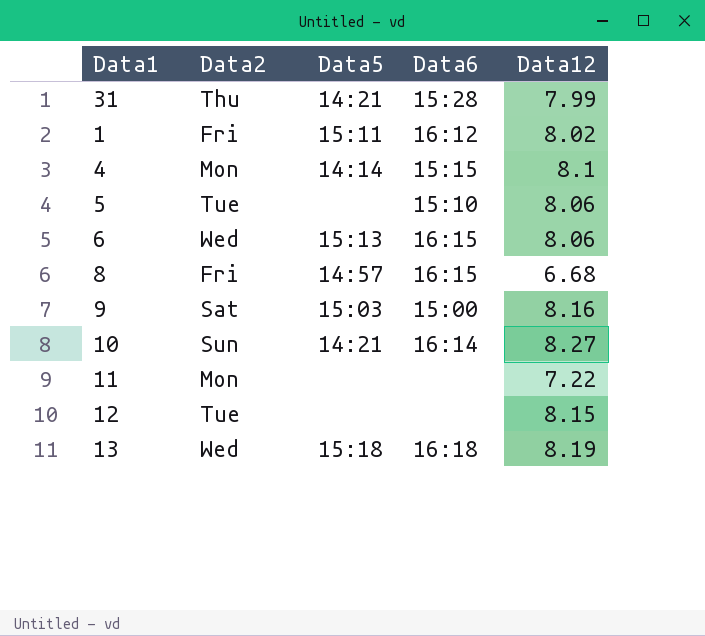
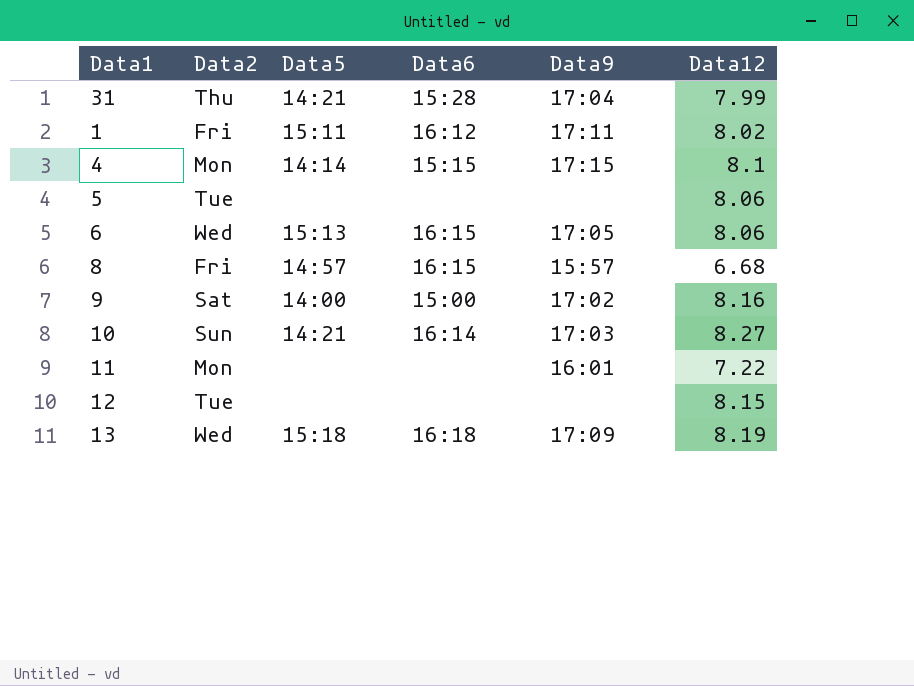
column Data9 | position: none -> 5
5 | Data6: 15:10 -> none
9 | Data5: 15:03 -> 14:00

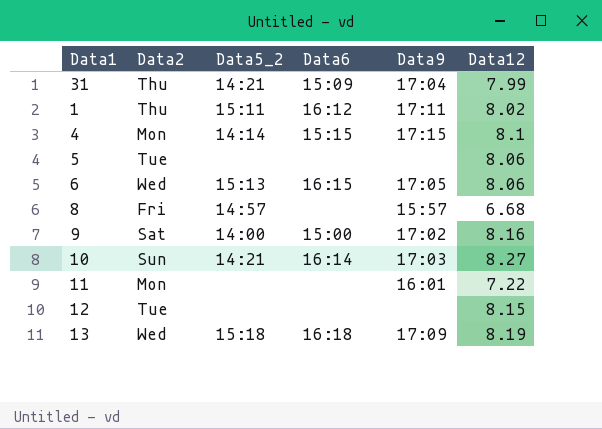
column name: Data5 -> Data5_2
31 | Data6: 15:28 -> 15:09
1 | Data2: Fri -> Thu
8 | Data6: 16:15 -> none

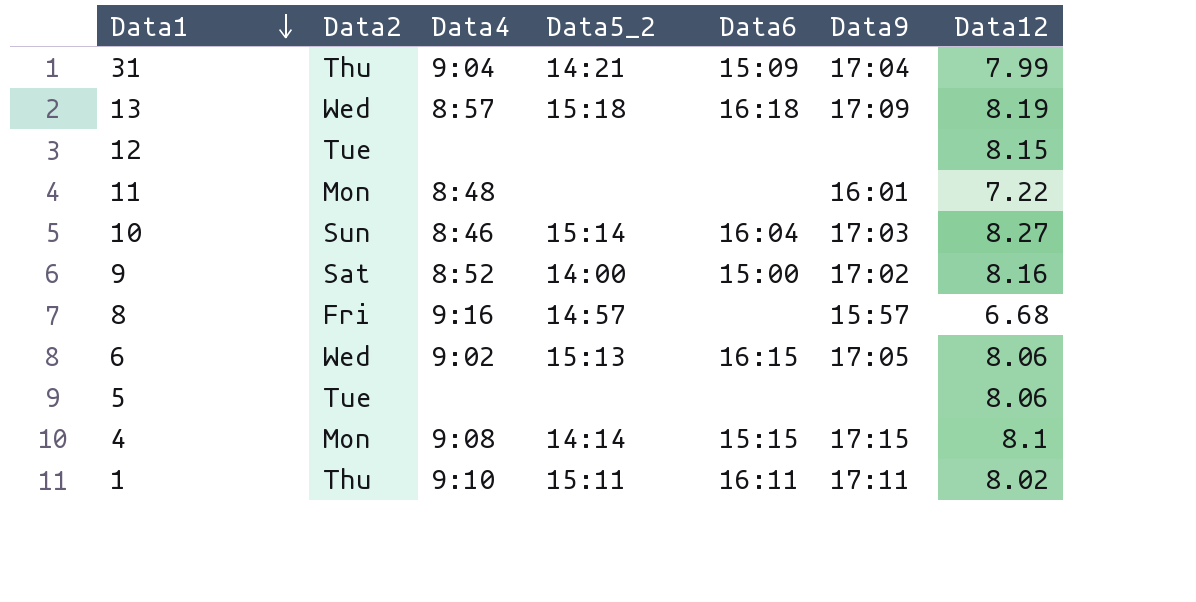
row order: none -> Data1 descending
column Data4 | position: none -> 3
10 | Data5_2: 14:21 -> 15:14
10 | Data6: 16:14 -> 16:04
1 | Data6: 16:12 -> 16:11

